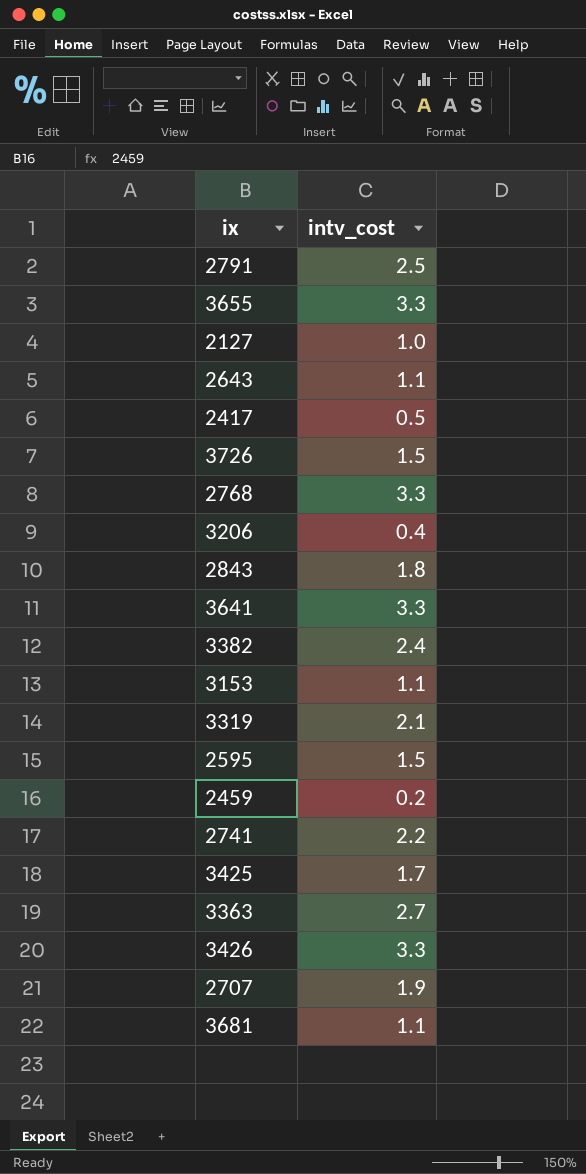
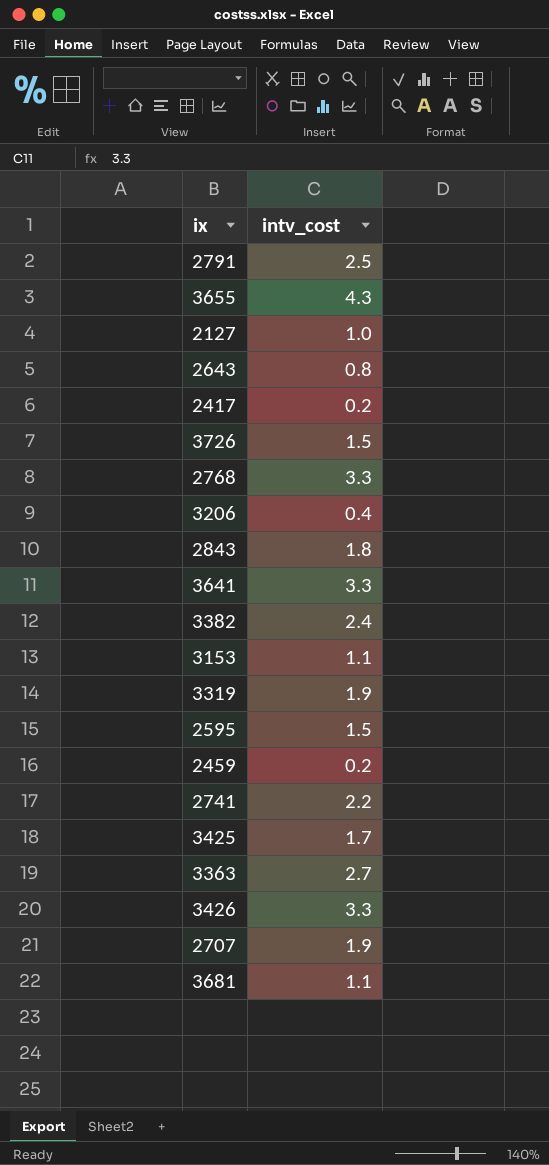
3655 | intv_cost: 3.3 -> 4.3
2643 | intv_cost: 1.1 -> 0.8
2417 | intv_cost: 0.5 -> 0.2
3319 | intv_cost: 2.1 -> 1.9

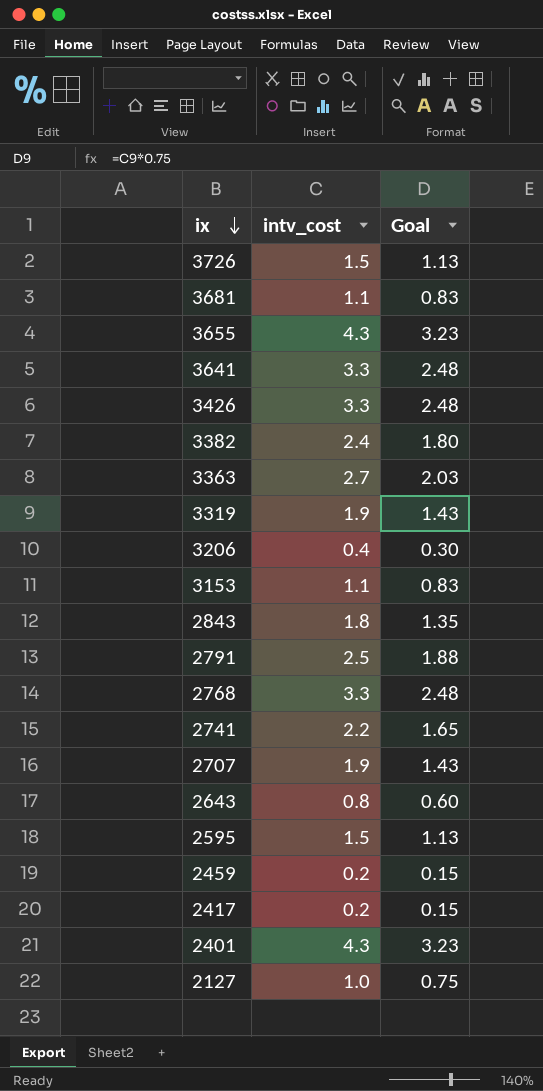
row order: none -> ix descending
column Goal | formula: none -> [intv_cost] * 0.75
row 3425: 1.7 -> none
row 2401: none -> 4.3 | 3.23

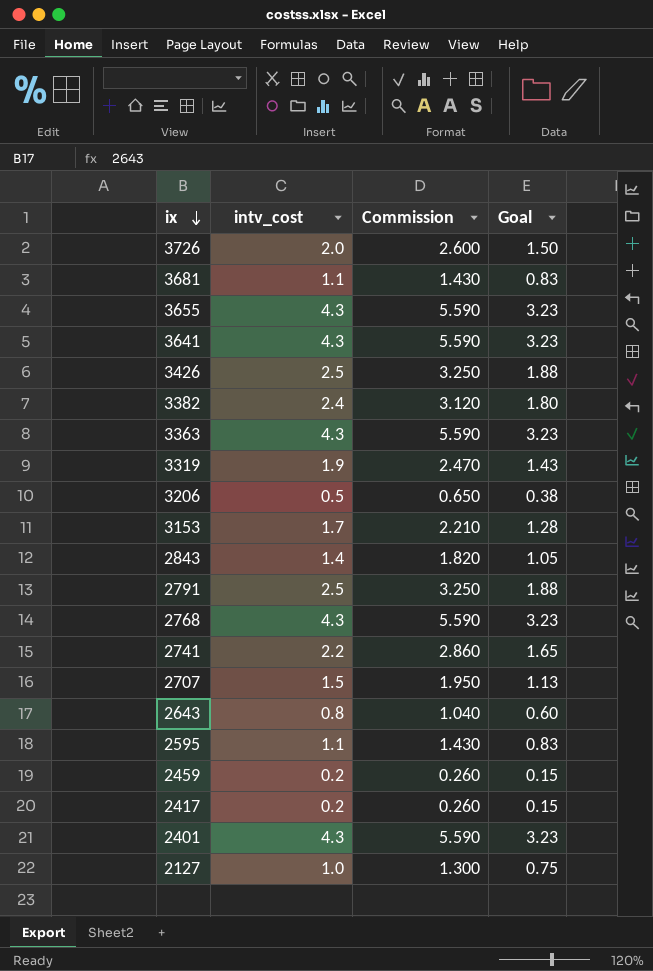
column Commission | formula: none -> [intv_cost] * 1.3
3726 | intv_cost: 1.5 -> 2.0
3726 | Goal: 1.13 -> 1.50
3641 | intv_cost: 3.3 -> 4.3
3641 | Goal: 2.48 -> 3.23
3426 | intv_cost: 3.3 -> 2.5
3426 | Goal: 2.48 -> 1.88
3363 | intv_cost: 2.7 -> 4.3
3363 | Goal: 2.03 -> 3.23
3206 | intv_cost: 0.4 -> 0.5
3206 | Goal: 0.30 -> 0.38
3153 | intv_cost: 1.1 -> 1.7
3153 | Goal: 0.83 -> 1.28
2843 | intv_cost: 1.8 -> 1.4
2843 | Goal: 1.35 -> 1.05
2768 | intv_cost: 3.3 -> 4.3
2768 | Goal: 2.48 -> 3.23
2707 | intv_cost: 1.9 -> 1.5
2707 | Goal: 1.43 -> 1.13
2595 | intv_cost: 1.5 -> 1.1
2595 | Goal: 1.13 -> 0.83

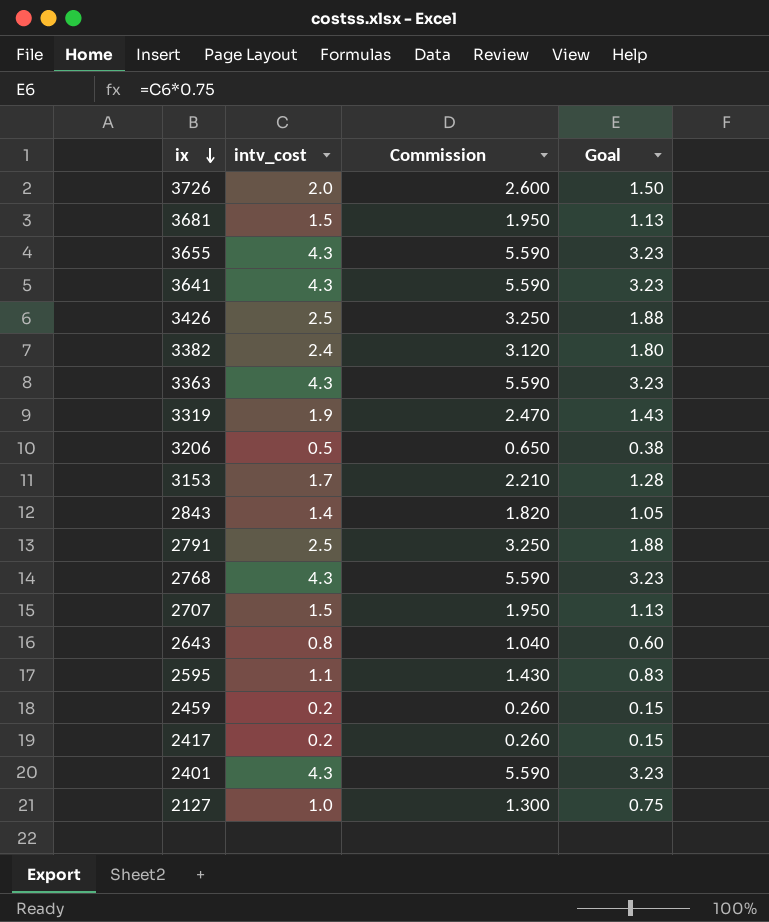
row 2741: 2.2 | 2.860 | 1.65 -> none
3681 | intv_cost: 1.1 -> 1.5
3681 | Commission: 1.430 -> 1.950
3681 | Goal: 0.83 -> 1.13

